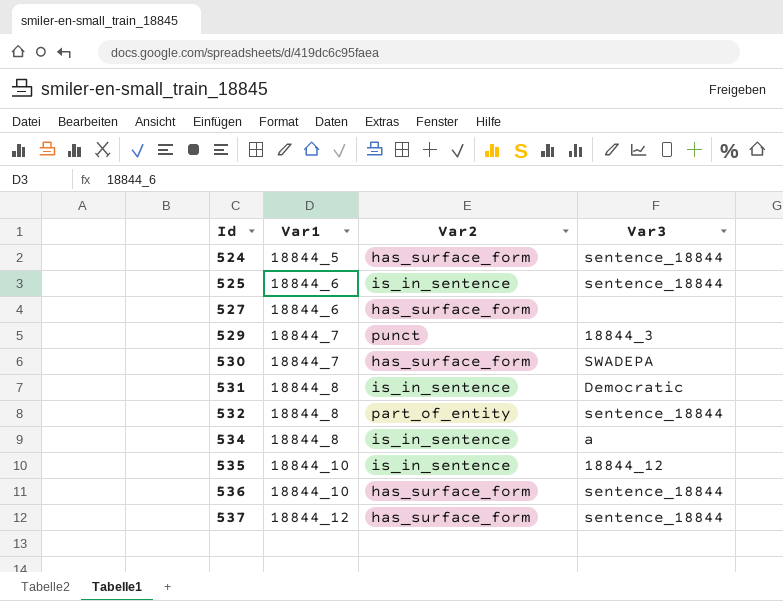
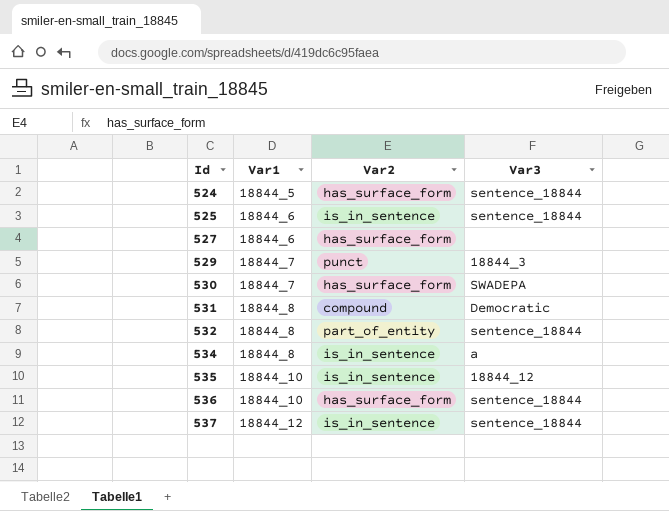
531 | Var2: is_in_sentence -> compound
537 | Var2: has_surface_form -> is_in_sentence

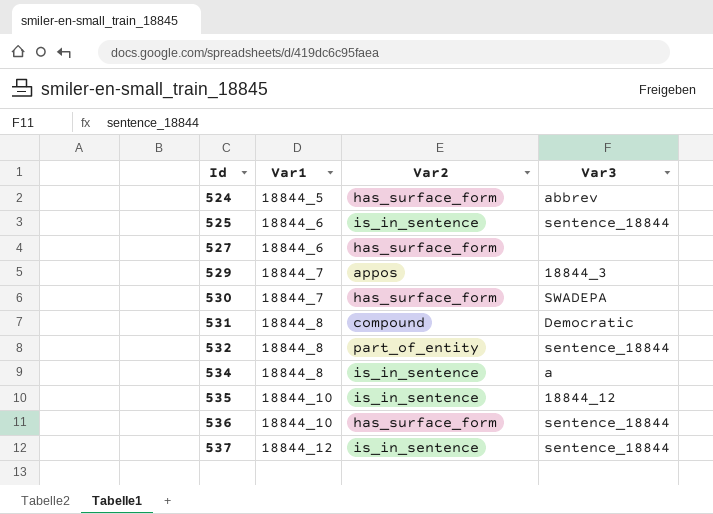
524 | Var3: sentence_18844 -> abbrev
529 | Var2: punct -> appos

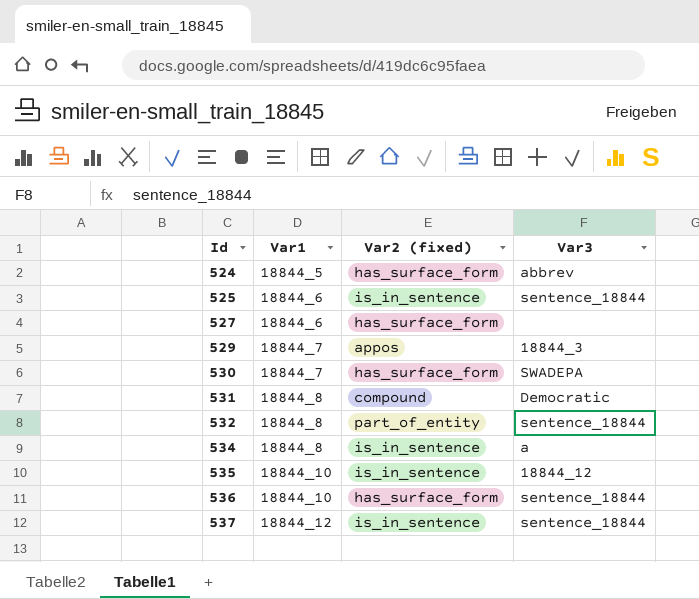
column name: Var2 -> Var2 (fixed)

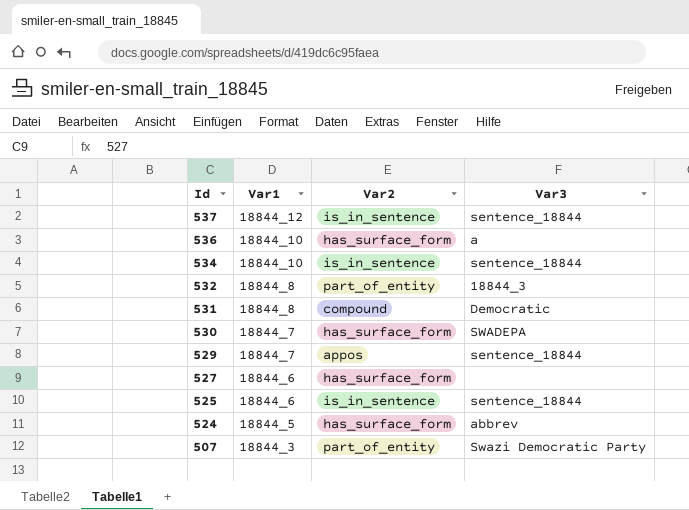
row order: Id ascending -> Id descending
column name: Var2 (fixed) -> Var2
row 535: 18844_10 | is_in_sentence | 18844_12 -> none
536 | Var3: sentence_18844 -> a
534 | Var1: 18844_8 -> 18844_10
534 | Var3: a -> sentence_18844
532 | Var3: sentence_18844 -> 18844_3
529 | Var3: 18844_3 -> sentence_18844
row 507: none -> 18844_3 | part_of_entity | Swazi Democratic Party

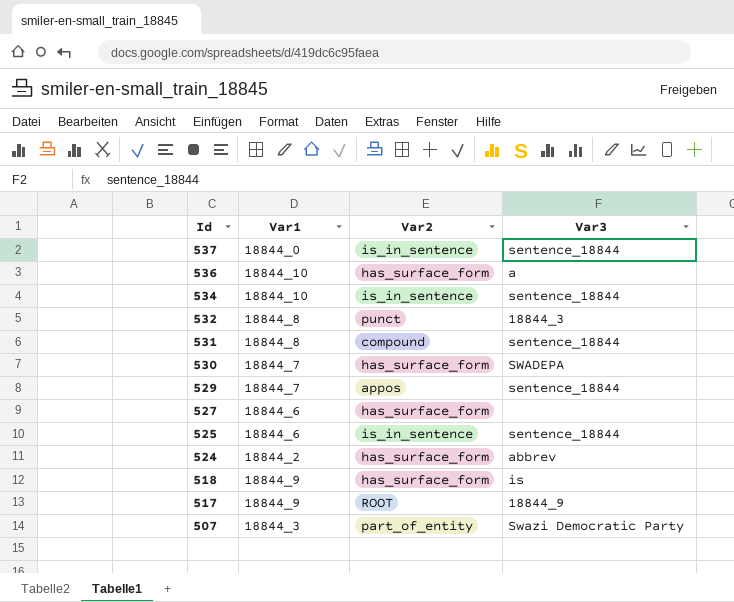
537 | Var1: 18844_12 -> 18844_0
532 | Var2: part_of_entity -> punct
531 | Var3: Democratic -> sentence_18844
524 | Var1: 18844_5 -> 18844_2
row 518: none -> 18844_9 | has_surface_form | is
row 517: none -> 18844_9 | ROOT | 18844_9

